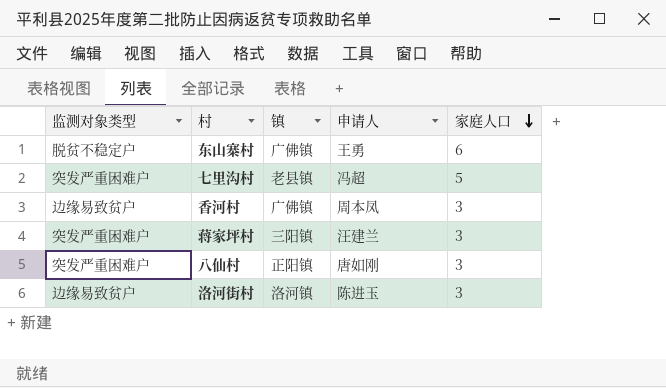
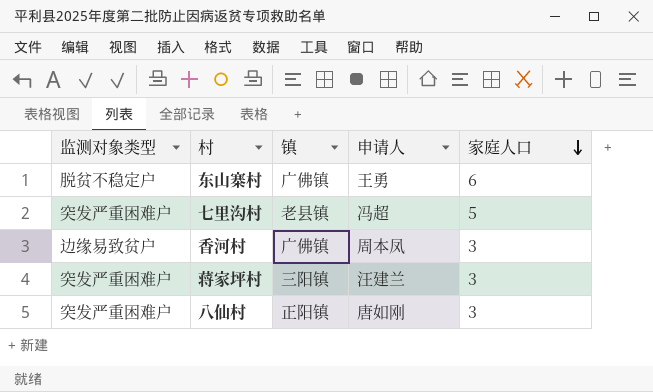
row 洛河街村: 边缘易致贫户 | 洛河镇 | 陈进玉 | 3 -> none

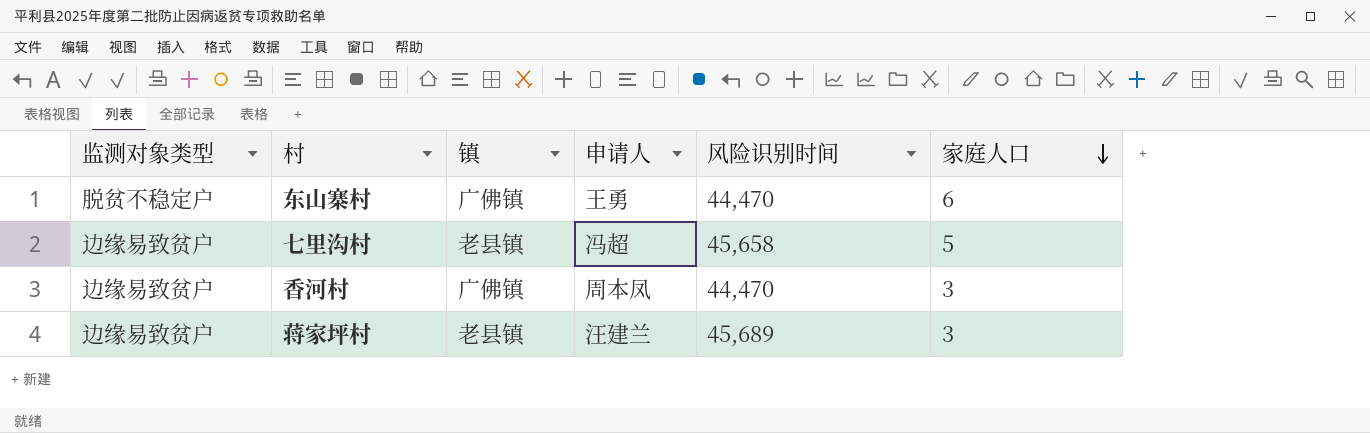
column 风险识别时间 | position: none -> 5
row 八仙村: 突发严重困难户 | 正阳镇 | 唐如刚 | 3 -> none
七里沟村 | 监测对象类型: 突发严重困难户 -> 边缘易致贫户
蒋家坪村 | 监测对象类型: 突发严重困难户 -> 边缘易致贫户
蒋家坪村 | 镇: 三阳镇 -> 老县镇

